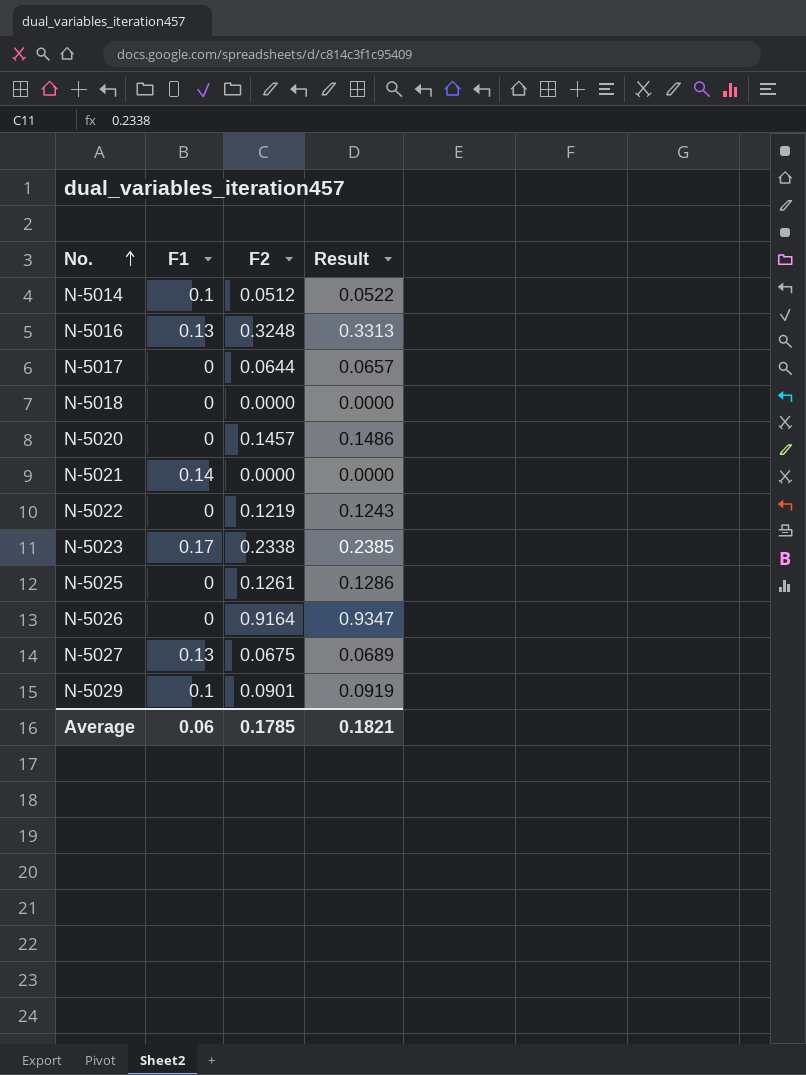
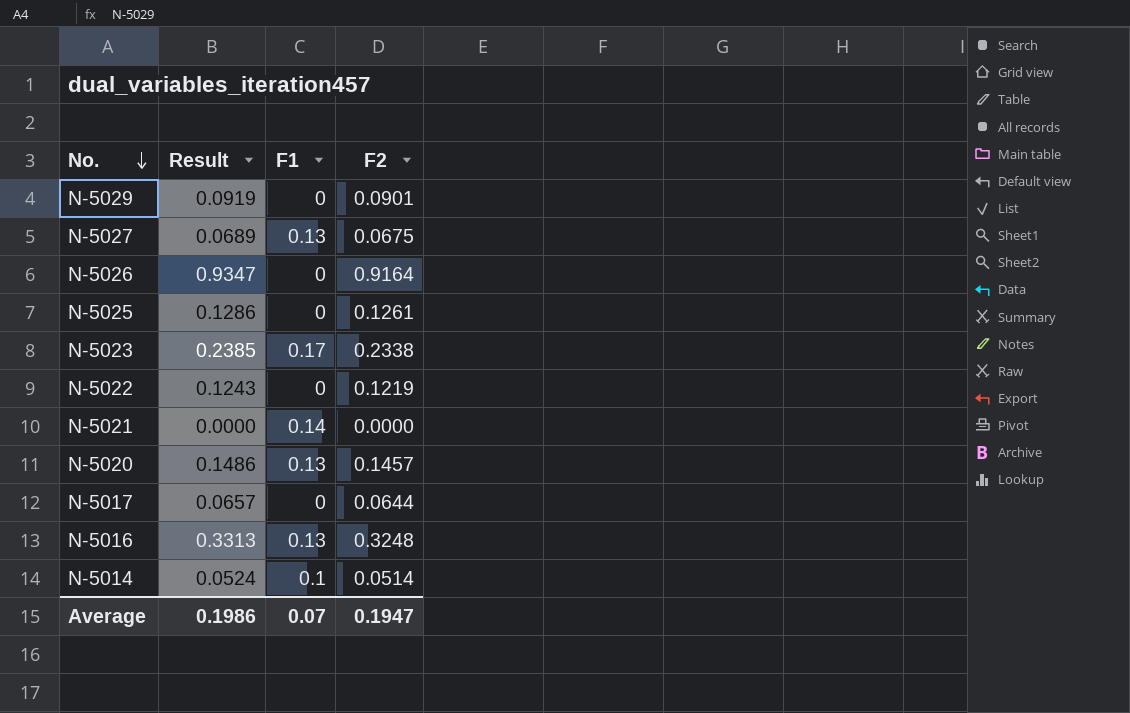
row order: No. ascending -> No. descending
column Result | position: 4 -> 2
row N-5018: 0 | 0.0000 | 0.0000 -> none
N-5029 | F1: 0.1 -> 0
N-5020 | F1: 0 -> 0.13
N-5014 | Result: 0.0522 -> 0.0524
N-5014 | F2: 0.0512 -> 0.0514
Average | Result: 0.1821 -> 0.1986
Average | F1: 0.06 -> 0.07
Average | F2: 0.1785 -> 0.1947

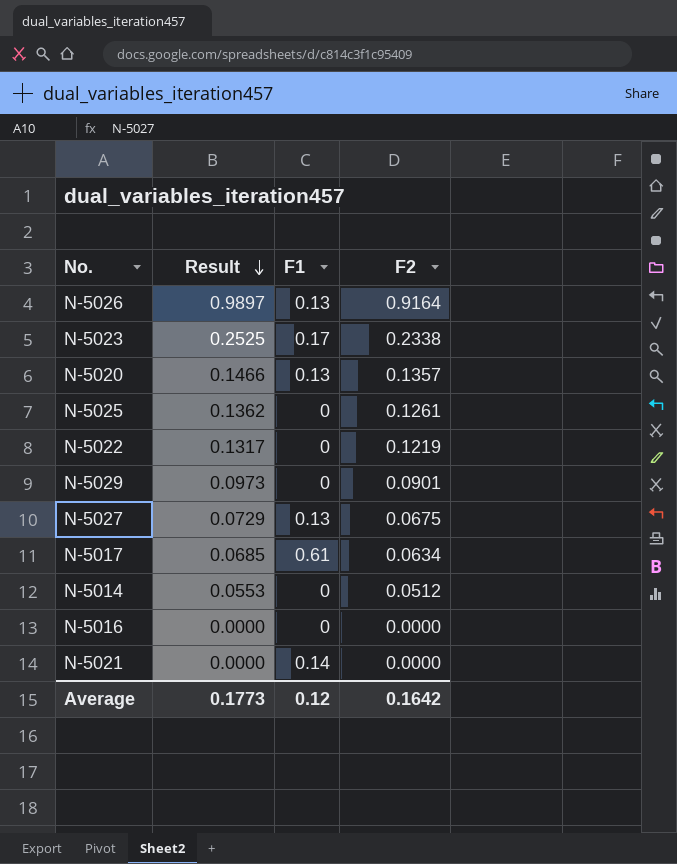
row order: No. descending -> Result descending
column Result | formula: [F2] * 1.02 -> [F2] * 1.08
N-5026 | F1: 0 -> 0.13
N-5020 | F2: 0.1457 -> 0.1357
N-5017 | F1: 0 -> 0.61
N-5017 | F2: 0.0644 -> 0.0634
N-5014 | F1: 0.1 -> 0
N-5014 | F2: 0.0514 -> 0.0512
N-5016 | F1: 0.13 -> 0
N-5016 | F2: 0.3248 -> 0.0000
Average | Result: 0.1986 -> 0.1773
Average | F1: 0.07 -> 0.12
Average | F2: 0.1947 -> 0.1642

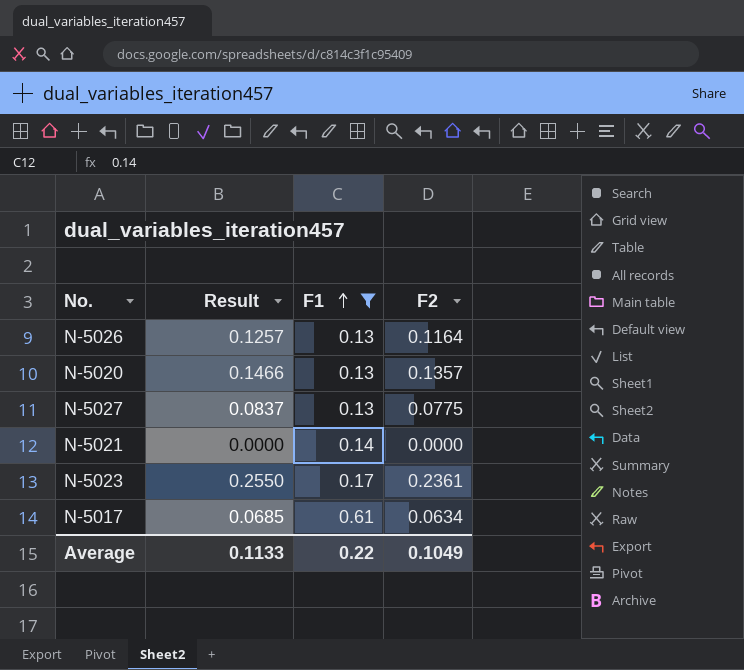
filter: none -> F1 != 0
row order: Result descending -> F1 ascending
N-5026 | Result: 0.9897 -> 0.1257
N-5026 | F2: 0.9164 -> 0.1164
N-5027 | Result: 0.0729 -> 0.0837
N-5027 | F2: 0.0675 -> 0.0775
N-5023 | Result: 0.2525 -> 0.2550
N-5023 | F2: 0.2338 -> 0.2361
Average | Result: 0.1773 -> 0.1133
Average | F1: 0.12 -> 0.22
Average | F2: 0.1642 -> 0.1049

